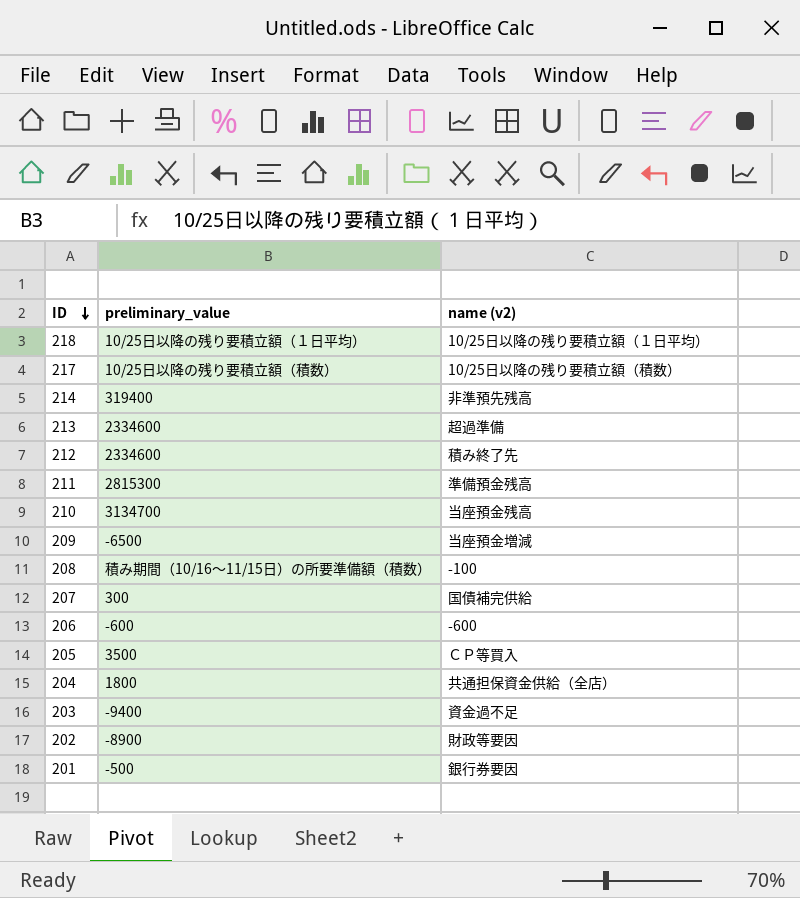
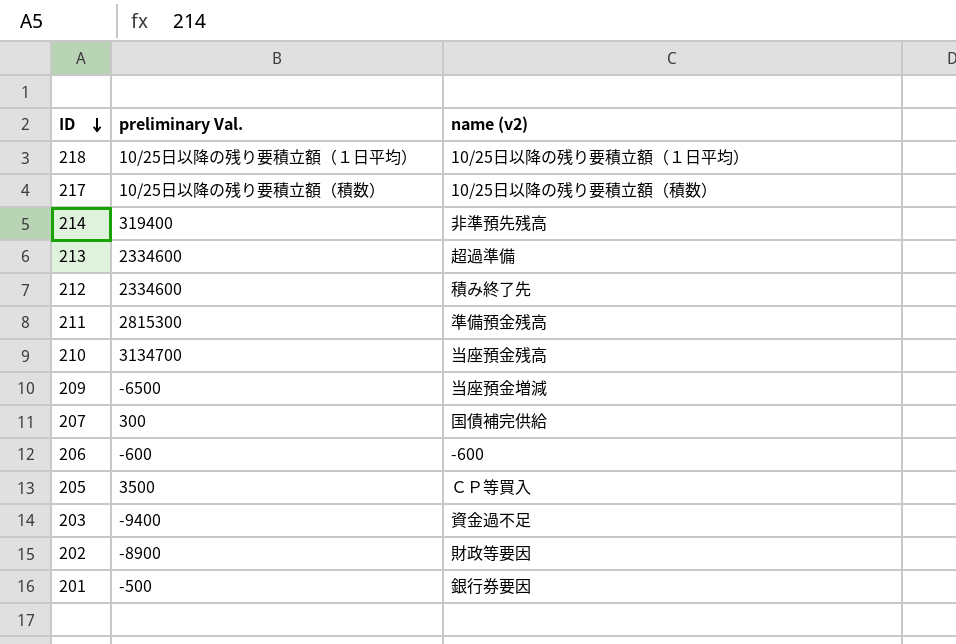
column name: preliminary_value -> preliminary Val.
row 208: 積み期間（10/16～11/15日）の所要準備額（積数） | -100 -> none
row 204: 1800 | 共通担保資金供給（全店） -> none

